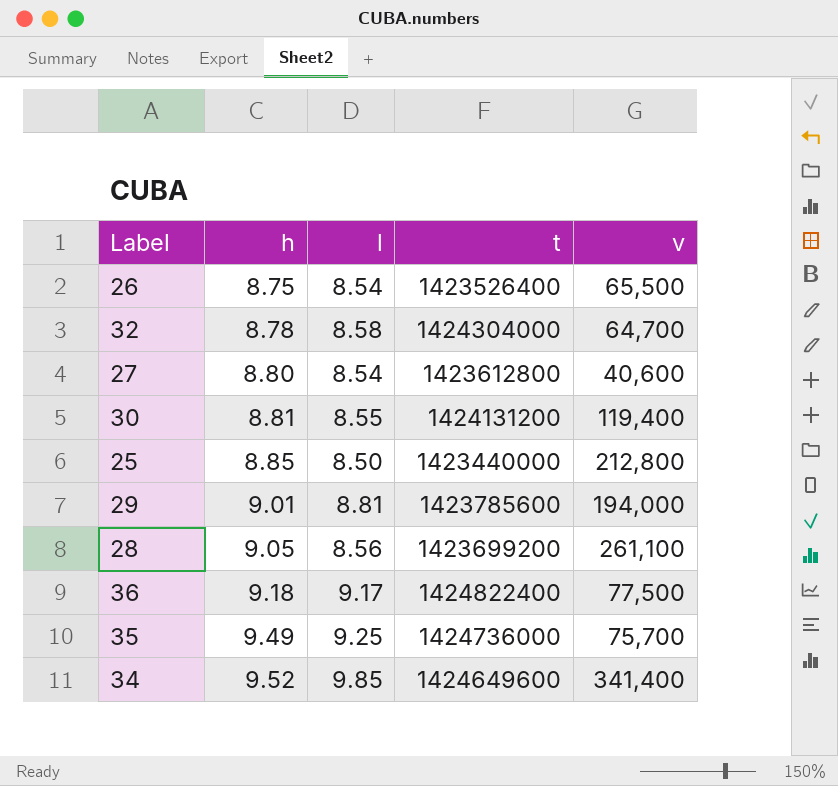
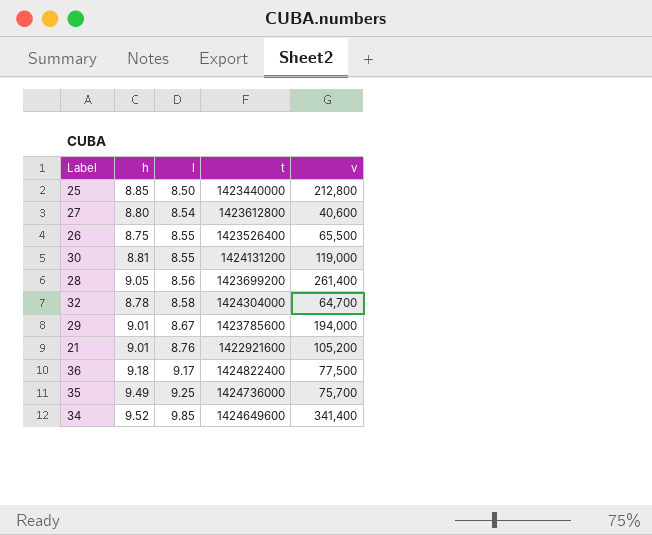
row order: h ascending -> l ascending
26 | l: 8.54 -> 8.55
30 | v: 119,400 -> 119,000
28 | v: 261,100 -> 261,400
29 | l: 8.81 -> 8.67
row 21: none -> 9.01 | 8.76 | 1422921600 | 105,200

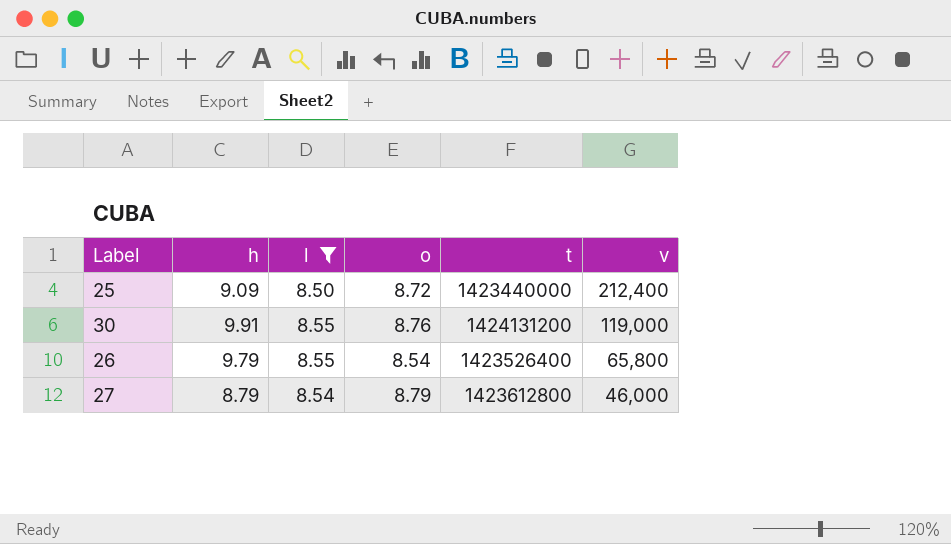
filter: none -> l <= 8.55
row order: l ascending -> v descending
column o | position: none -> 4
25 | h: 8.85 -> 9.09
25 | v: 212,800 -> 212,400
30 | h: 8.81 -> 9.91
26 | h: 8.75 -> 9.79
26 | v: 65,500 -> 65,800
27 | h: 8.80 -> 8.79
27 | v: 40,600 -> 46,000

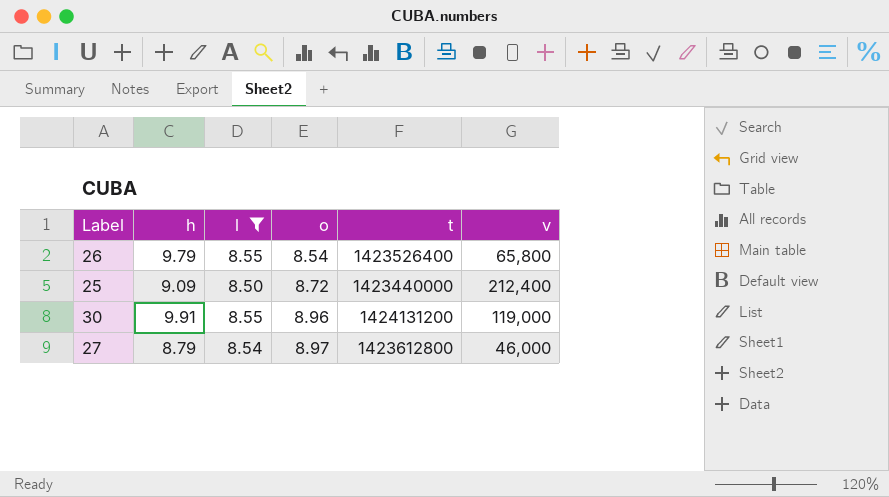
row order: v descending -> o ascending
30 | o: 8.76 -> 8.96
27 | o: 8.79 -> 8.97

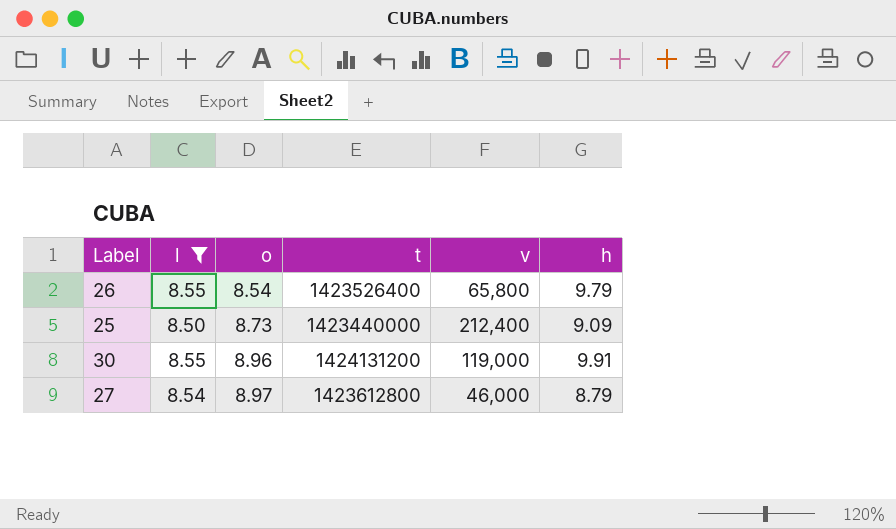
column h | position: 2 -> 6
25 | o: 8.72 -> 8.73

